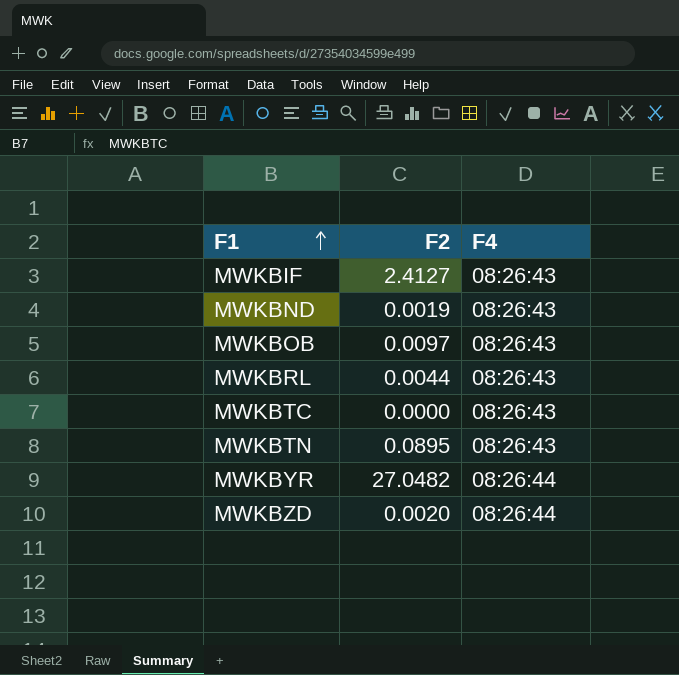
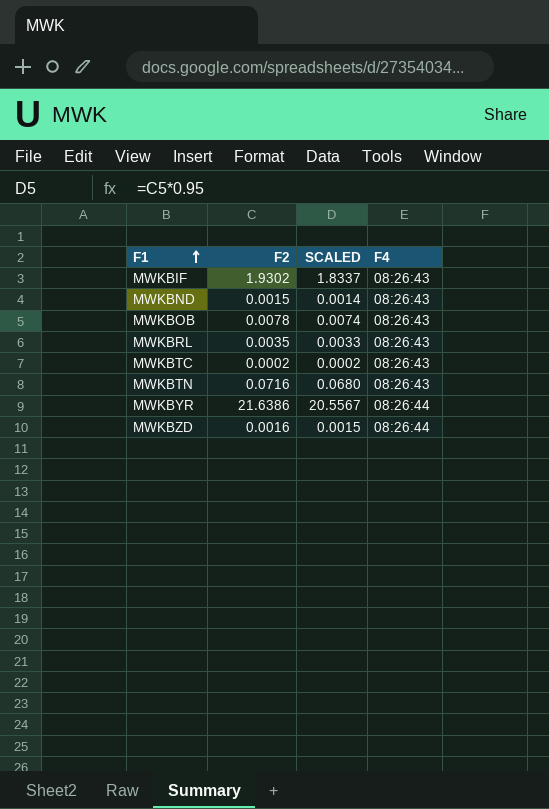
column SCALED | formula: none -> [F2] * 0.95
MWKBIF | F2: 2.4127 -> 1.9302
MWKBND | F2: 0.0019 -> 0.0015
MWKBOB | F2: 0.0097 -> 0.0078
MWKBRL | F2: 0.0044 -> 0.0035
MWKBTC | F2: 0.0000 -> 0.0002
MWKBTN | F2: 0.0895 -> 0.0716
MWKBYR | F2: 27.0482 -> 21.6386
MWKBZD | F2: 0.0020 -> 0.0016

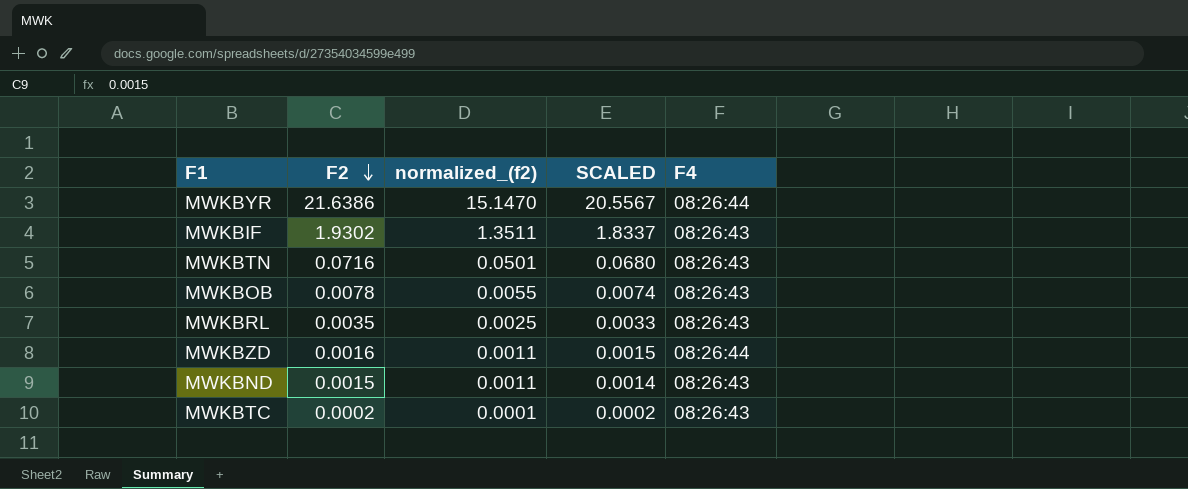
row order: F1 ascending -> F2 descending
column normalized_(f2) | formula: none -> [F2] * 0.7

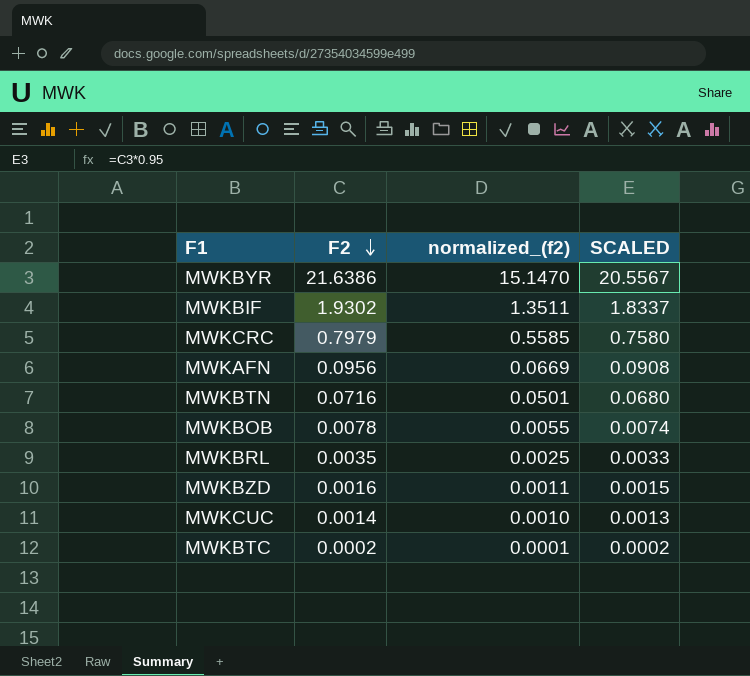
column F4 | position: 5 -> none
row MWKBND: 0.0015 | 0.0011 | 0.0014 | 08:26:43 -> none
row MWKCRC: none -> 0.7979 | 0.5585 | 0.7580
row MWKAFN: none -> 0.0956 | 0.0669 | 0.0908
row MWKCUC: none -> 0.0014 | 0.0010 | 0.0013

